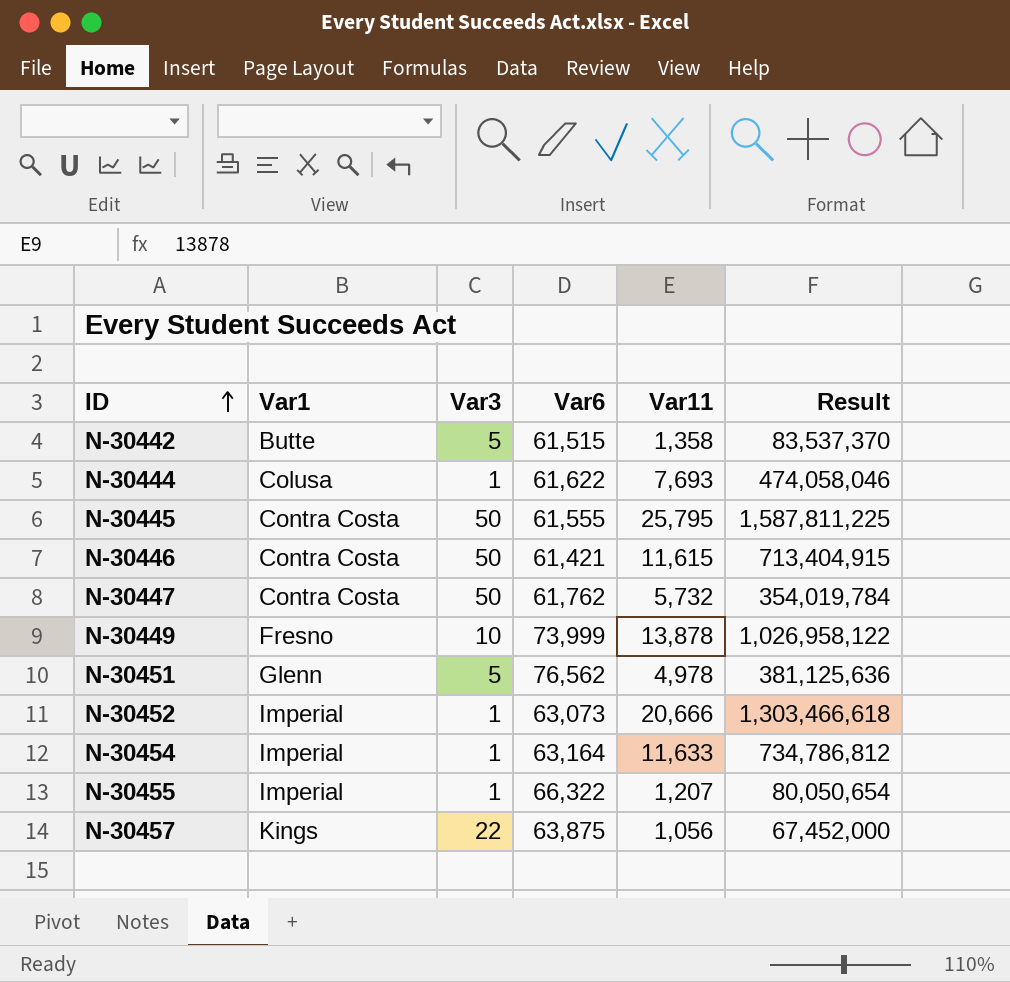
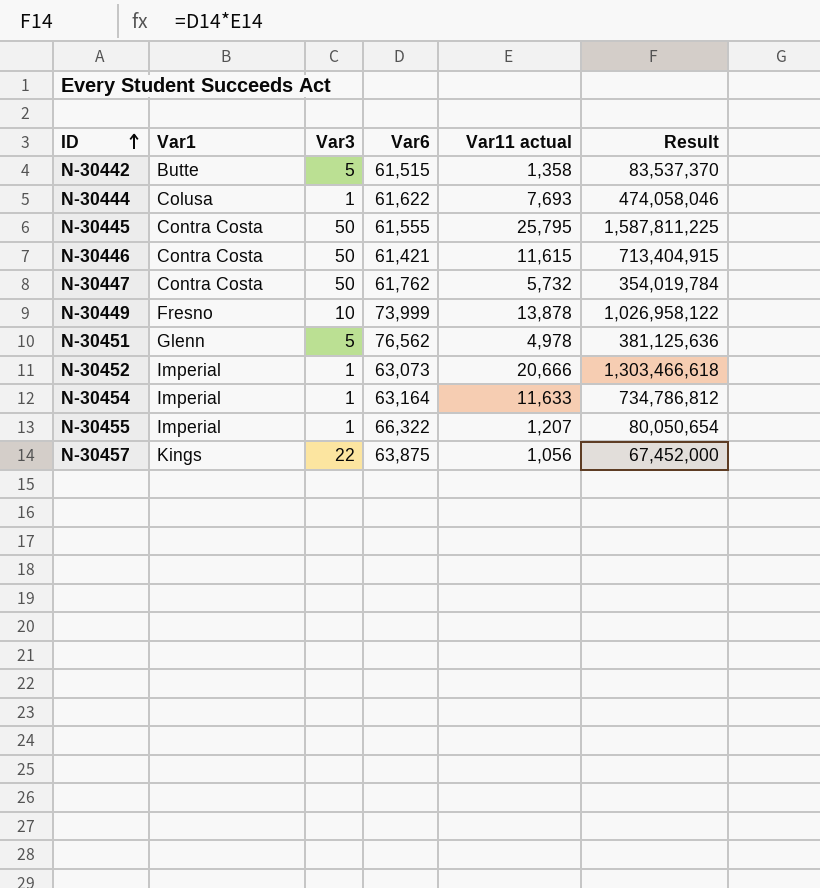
column name: Var11 -> Var11 actual

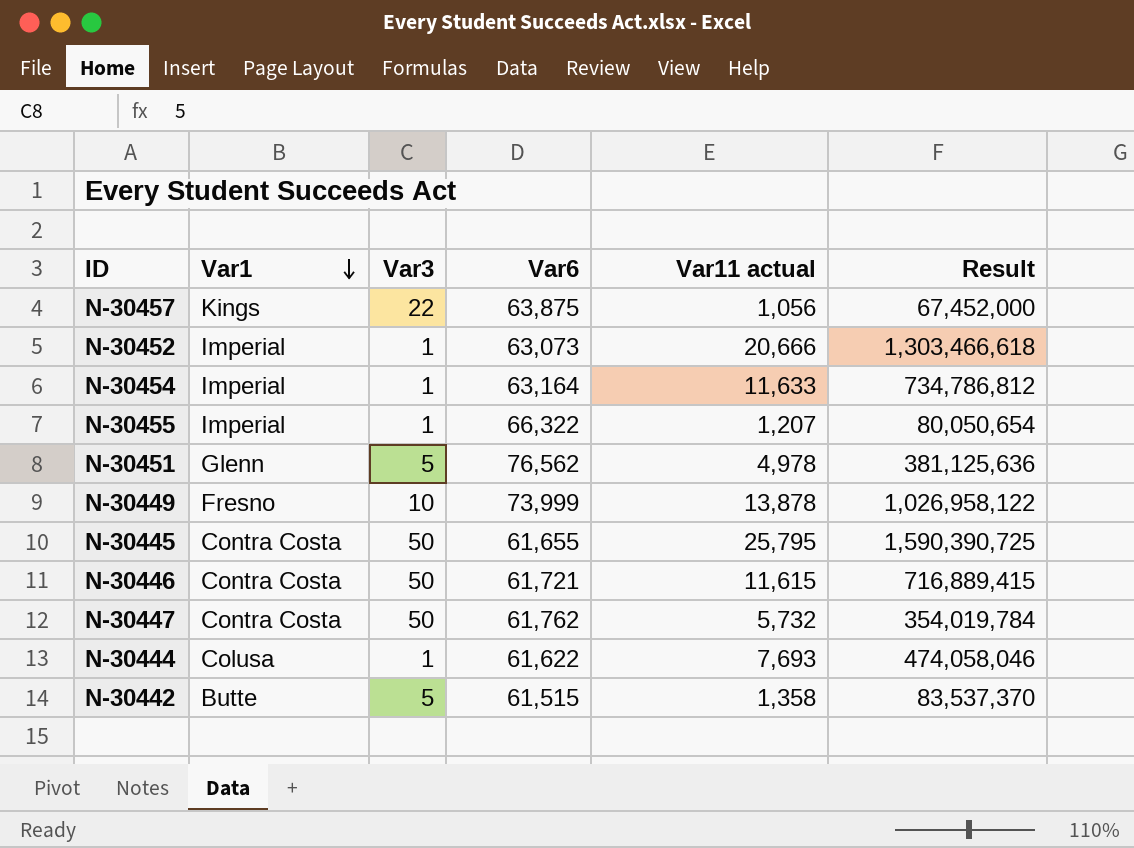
row order: ID ascending -> Var1 descending
N-30445 | Var6: 61,555 -> 61,655
N-30445 | Result: 1,587,811,225 -> 1,590,390,725
N-30446 | Var6: 61,421 -> 61,721
N-30446 | Result: 713,404,915 -> 716,889,415

